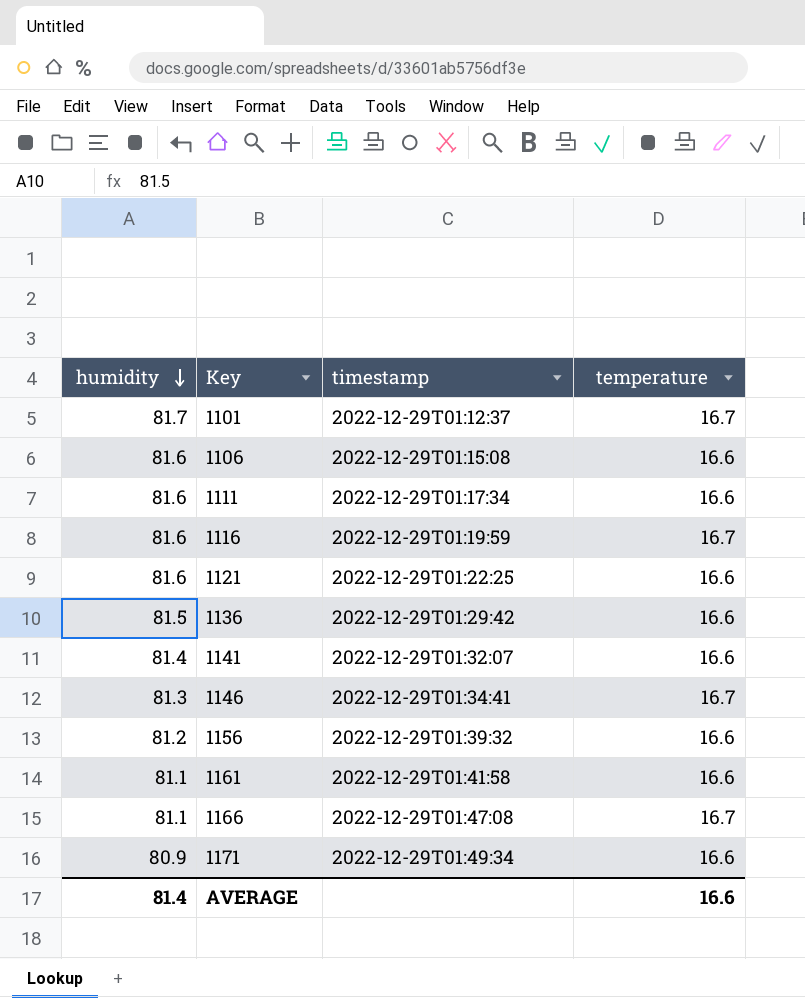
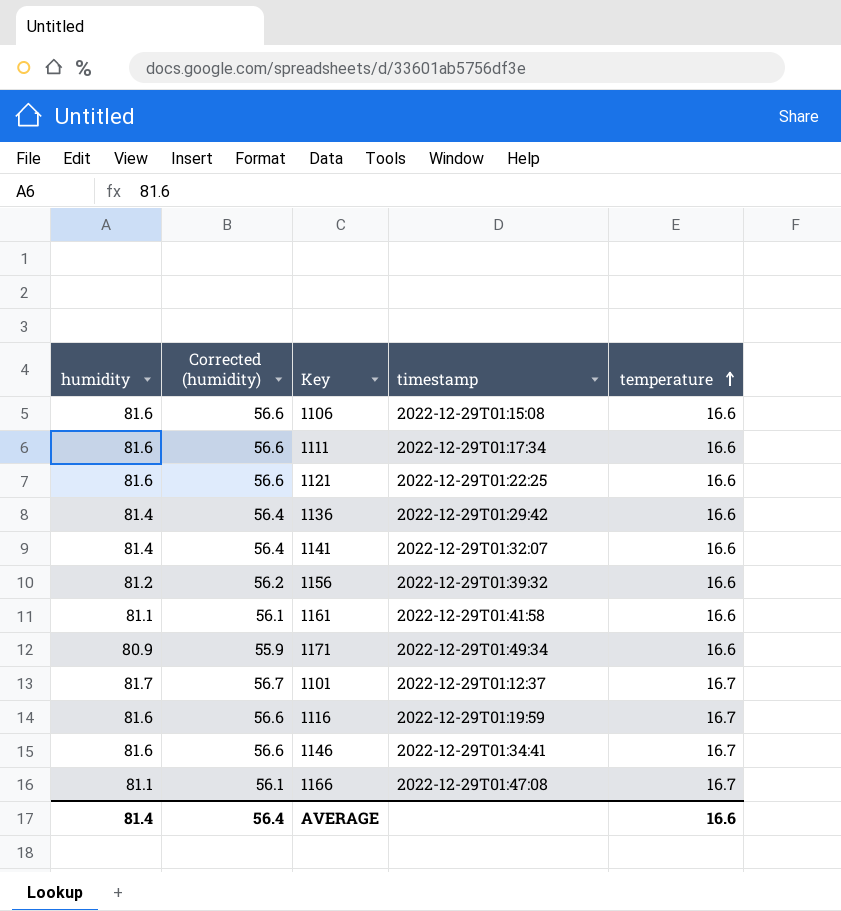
row order: humidity descending -> temperature ascending
column Corrected (humidity) | formula: none -> [humidity] - 25
1136 | humidity: 81.5 -> 81.4
1146 | humidity: 81.3 -> 81.6

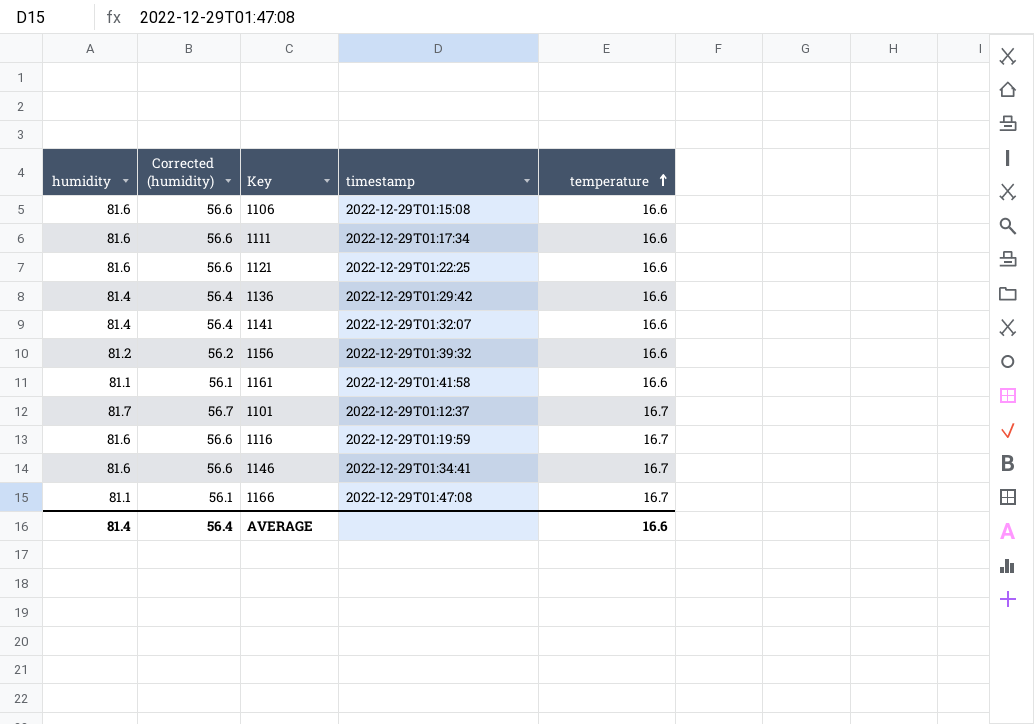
row 1171: 80.9 | 55.9 | 2022-12-29T01:49:34 | 16.6 -> none

